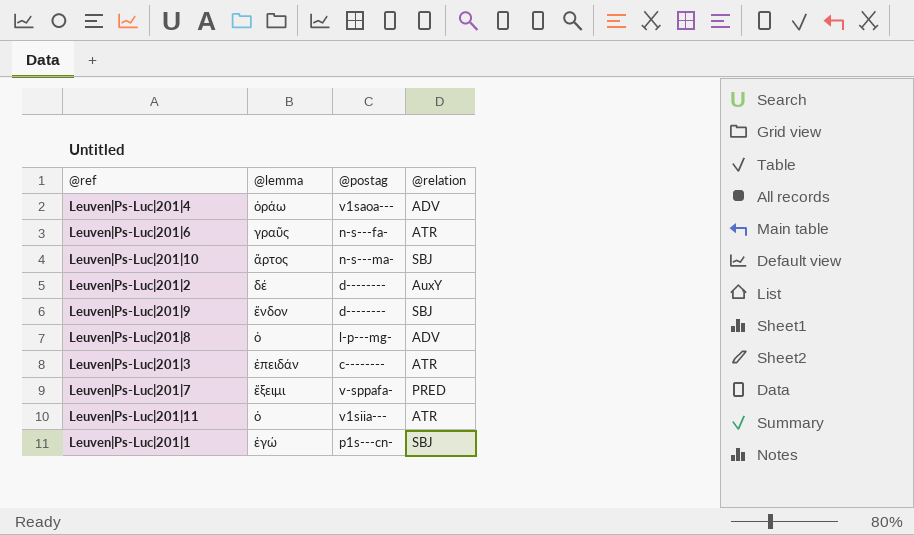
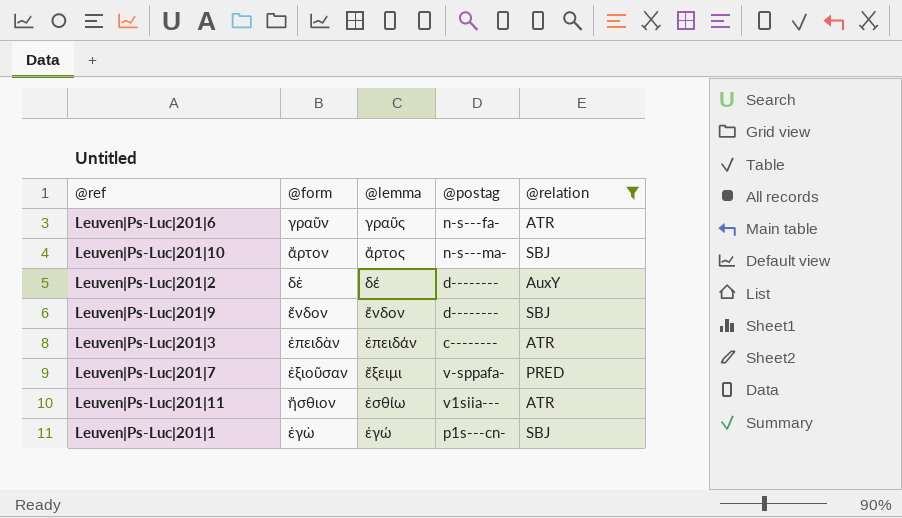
filter: none -> @relation != ADV
column @form | position: none -> 2
Leuven|Ps-Luc|201|11 | @lemma: ὁ -> ἐσθίω

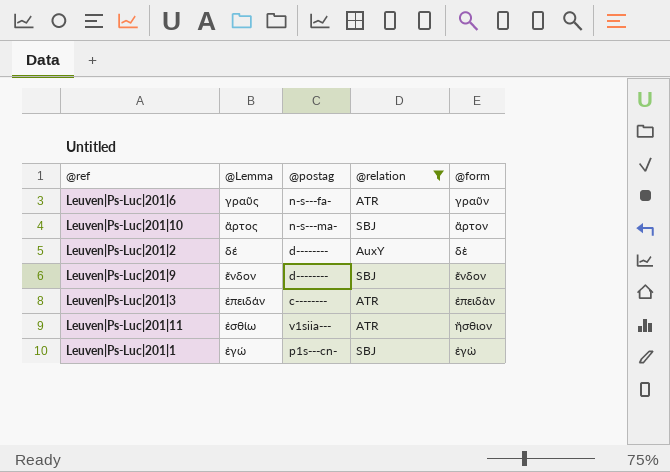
column name: @lemma -> @Lemma
column @form | position: 2 -> 5
row Leuven|Ps-Luc|201|7: ἐξιοῦσαν | ἔξειμι | v-sppafa- | PRED -> none

